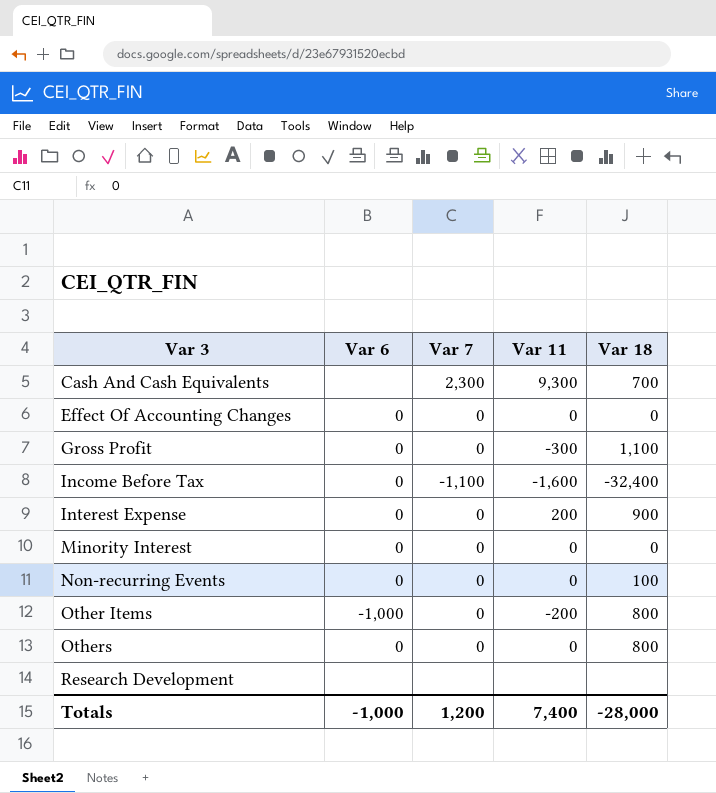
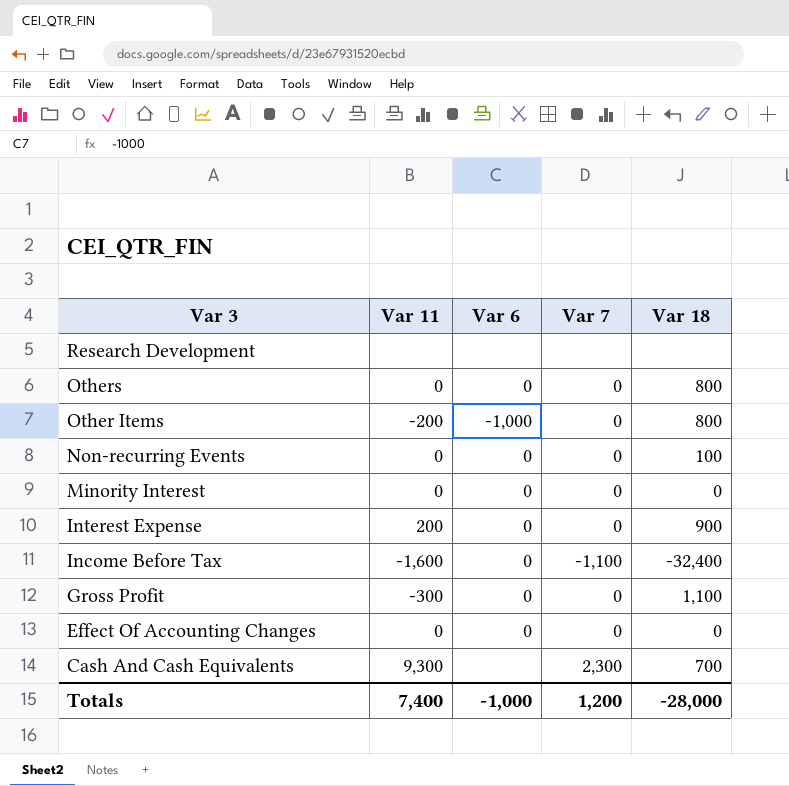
row order: Var 3 ascending -> Var 3 descending
column Var 11 | position: 4 -> 2

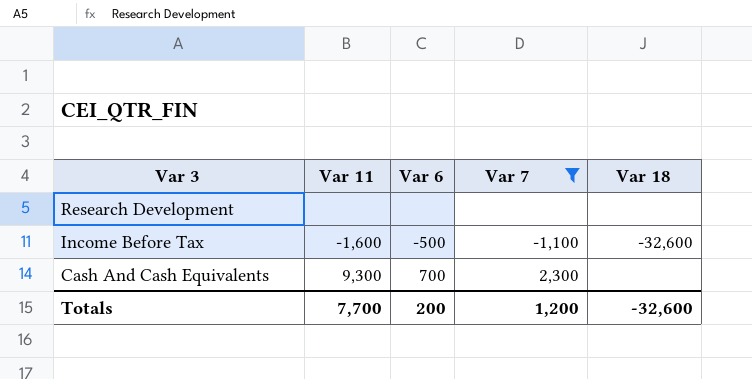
filter: none -> Var 7 != 0
Income Before Tax | Var 6: 0 -> -500
Income Before Tax | Var 18: -32,400 -> -32,600
Cash And Cash Equivalents | Var 6: none -> 700
Cash And Cash Equivalents | Var 18: 700 -> none
Totals | Var 11: 7,400 -> 7,700
Totals | Var 6: -1,000 -> 200
Totals | Var 18: -28,000 -> -32,600

